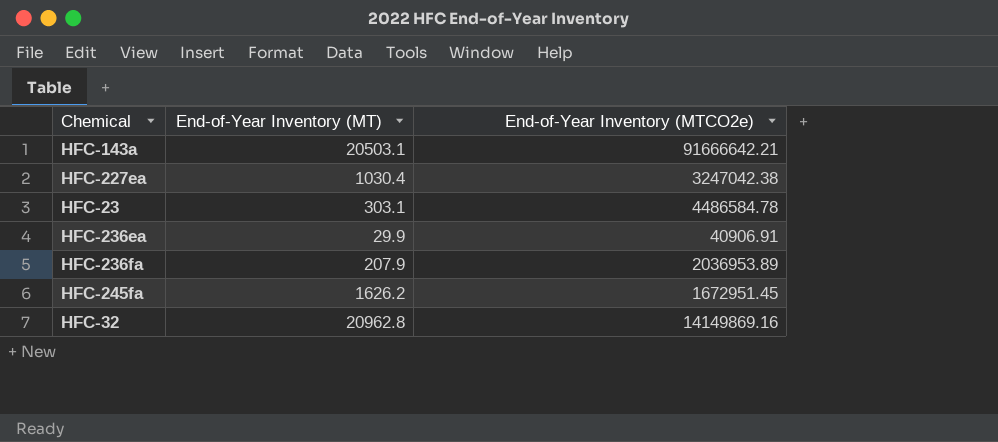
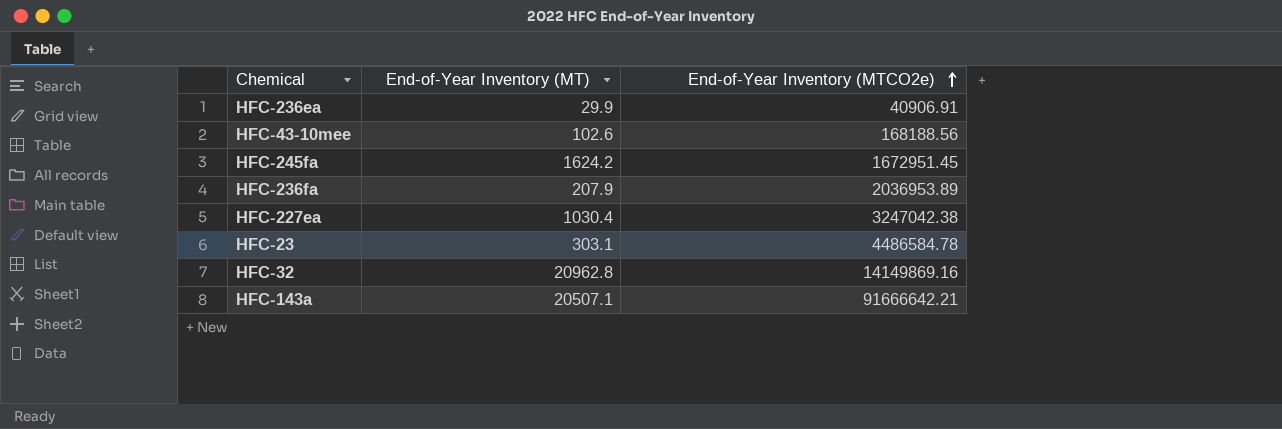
row order: none -> End-of-Year Inventory (MTCO2e) ascending
row HFC-43-10mee: none -> 102.6 | 168188.56
HFC-245fa | End-of-Year Inventory (MT): 1626.2 -> 1624.2
HFC-143a | End-of-Year Inventory (MT): 20503.1 -> 20507.1

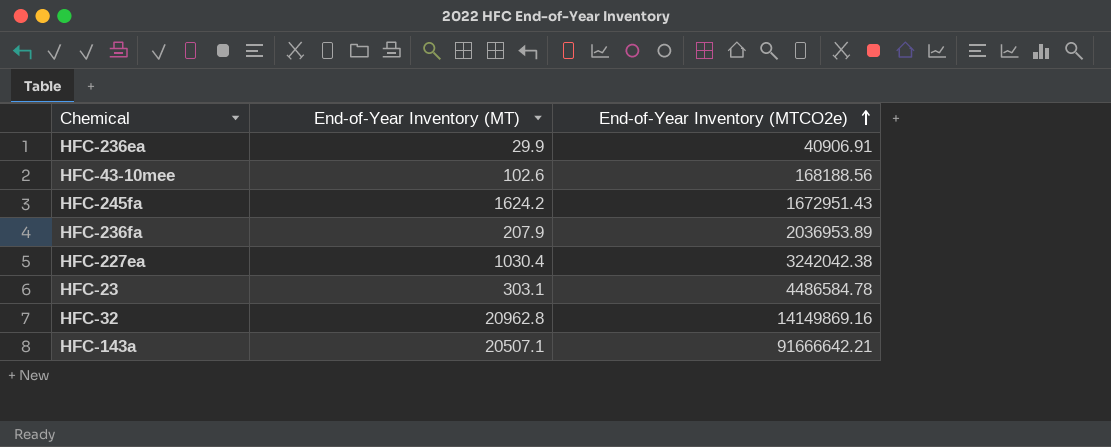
HFC-245fa | End-of-Year Inventory (MTCO2e): 1672951.45 -> 1672951.43
HFC-227ea | End-of-Year Inventory (MTCO2e): 3247042.38 -> 3242042.38

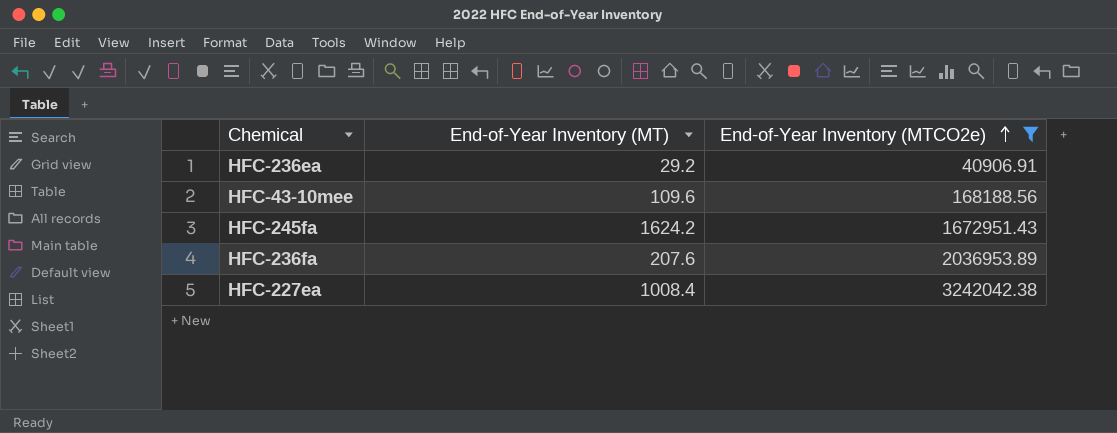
filter: none -> End-of-Year Inventory (MTCO2e) <= 3242042.38
HFC-236ea | End-of-Year Inventory (MT): 29.9 -> 29.2
HFC-43-10mee | End-of-Year Inventory (MT): 102.6 -> 109.6
HFC-236fa | End-of-Year Inventory (MT): 207.9 -> 207.6
HFC-227ea | End-of-Year Inventory (MT): 1030.4 -> 1008.4

